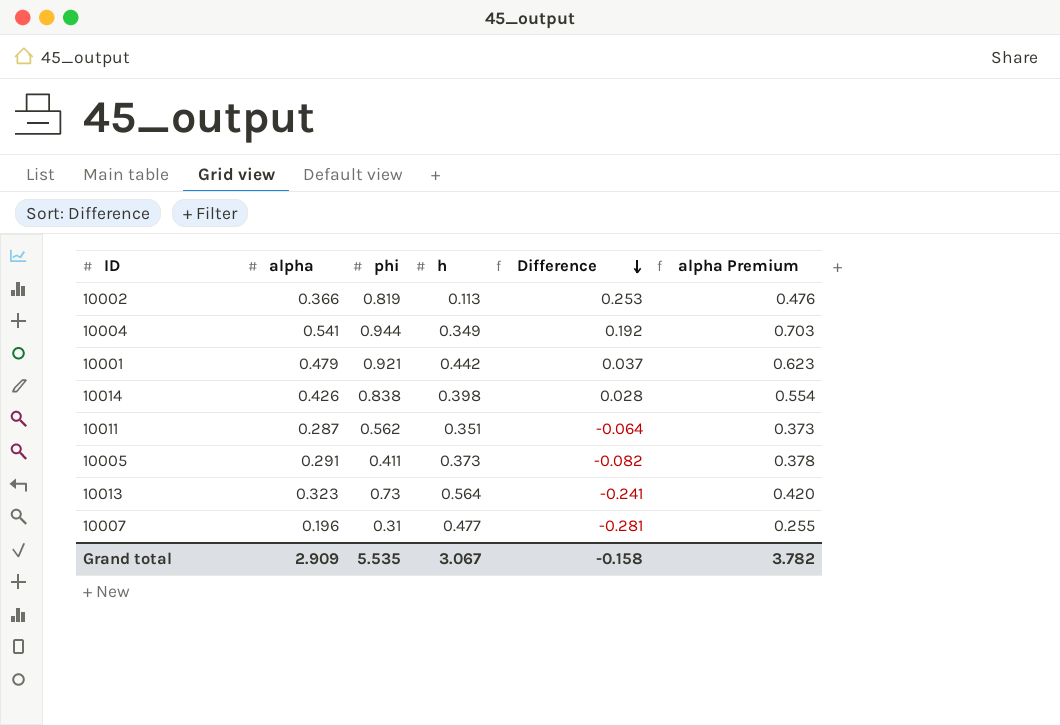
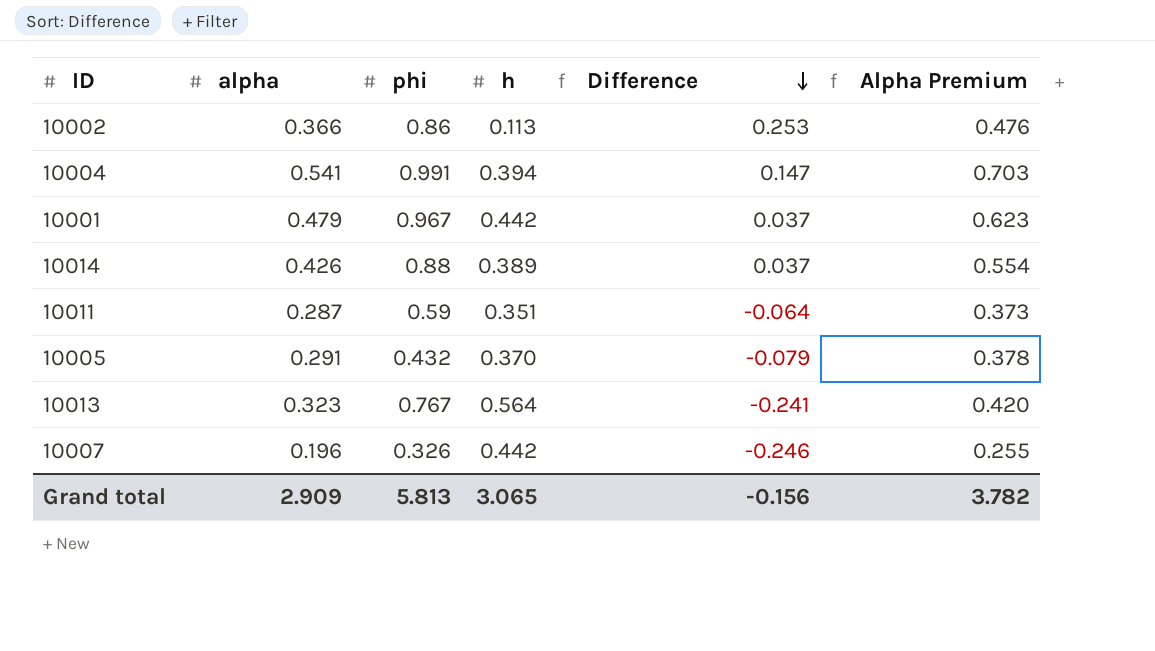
column name: alpha Premium -> Alpha Premium
10002 | phi: 0.819 -> 0.86
10004 | phi: 0.944 -> 0.991
10004 | h: 0.349 -> 0.394
10004 | Difference: 0.192 -> 0.147
10001 | phi: 0.921 -> 0.967
10014 | phi: 0.838 -> 0.88
10014 | h: 0.398 -> 0.389
10014 | Difference: 0.028 -> 0.037
10011 | phi: 0.562 -> 0.59
10005 | phi: 0.411 -> 0.432
10005 | h: 0.373 -> 0.370
10005 | Difference: -0.082 -> -0.079
10013 | phi: 0.73 -> 0.767
10007 | phi: 0.31 -> 0.326
10007 | h: 0.477 -> 0.442
10007 | Difference: -0.281 -> -0.246
Grand total | phi: 5.535 -> 5.813
Grand total | h: 3.067 -> 3.065
Grand total | Difference: -0.158 -> -0.156

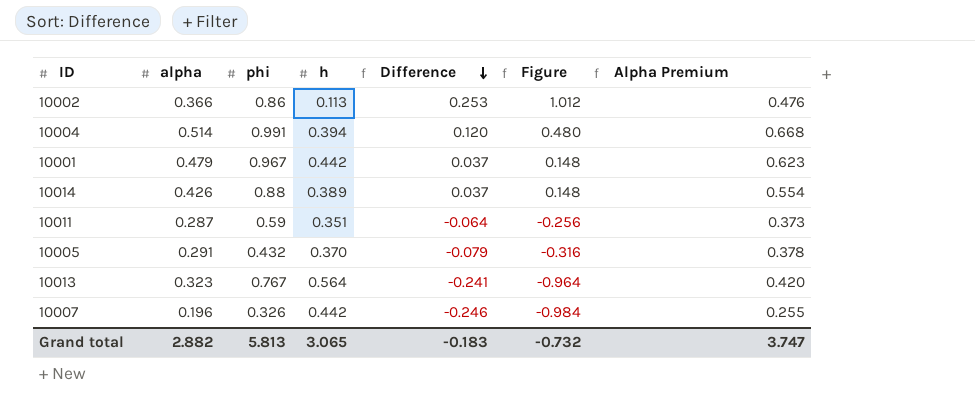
column Figure | formula: none -> [Difference] * 4
10004 | alpha: 0.541 -> 0.514
10004 | Difference: 0.147 -> 0.120
10004 | Alpha Premium: 0.703 -> 0.668
Grand total | alpha: 2.909 -> 2.882
Grand total | Difference: -0.156 -> -0.183
Grand total | Alpha Premium: 3.782 -> 3.747

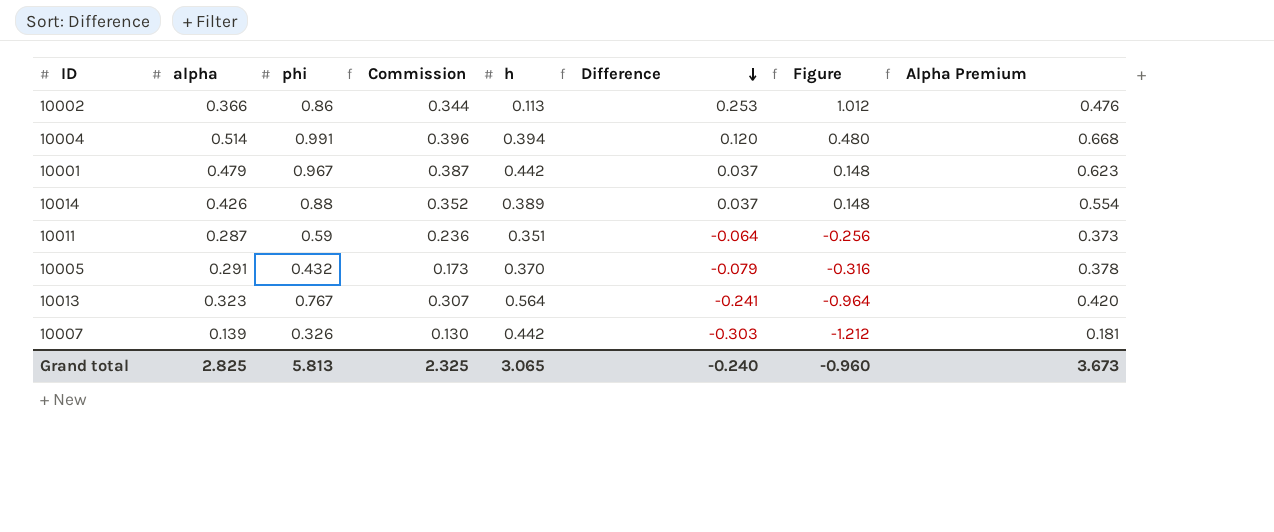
column Commission | formula: none -> [phi] * 0.4
10007 | alpha: 0.196 -> 0.139
10007 | Difference: -0.246 -> -0.303
10007 | Figure: -0.984 -> -1.212
10007 | Alpha Premium: 0.255 -> 0.181
Grand total | alpha: 2.882 -> 2.825
Grand total | Difference: -0.183 -> -0.240
Grand total | Figure: -0.732 -> -0.960
Grand total | Alpha Premium: 3.747 -> 3.673

